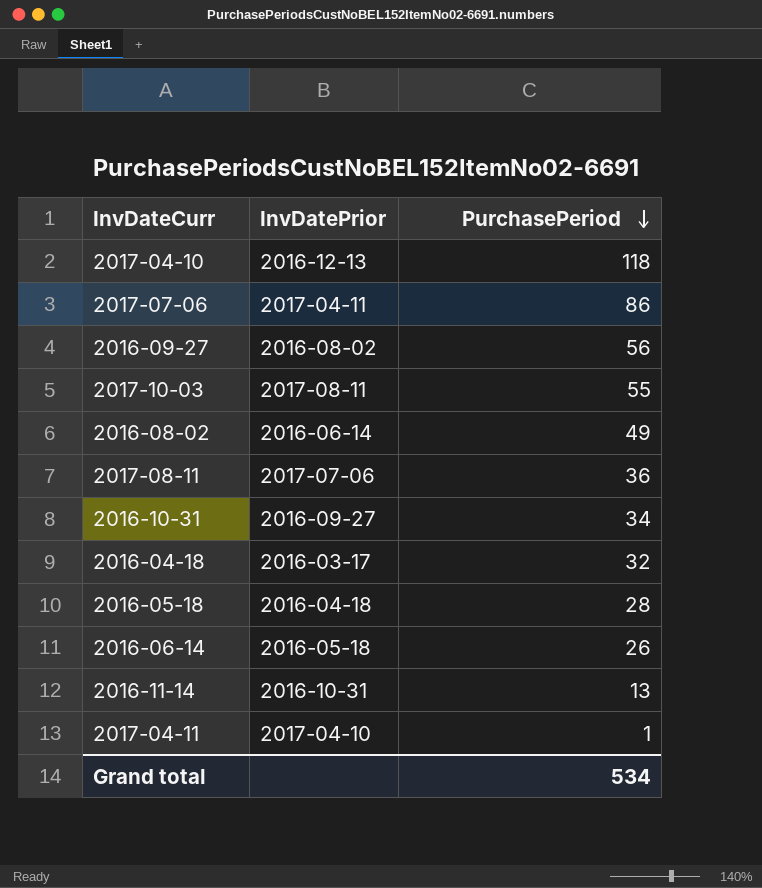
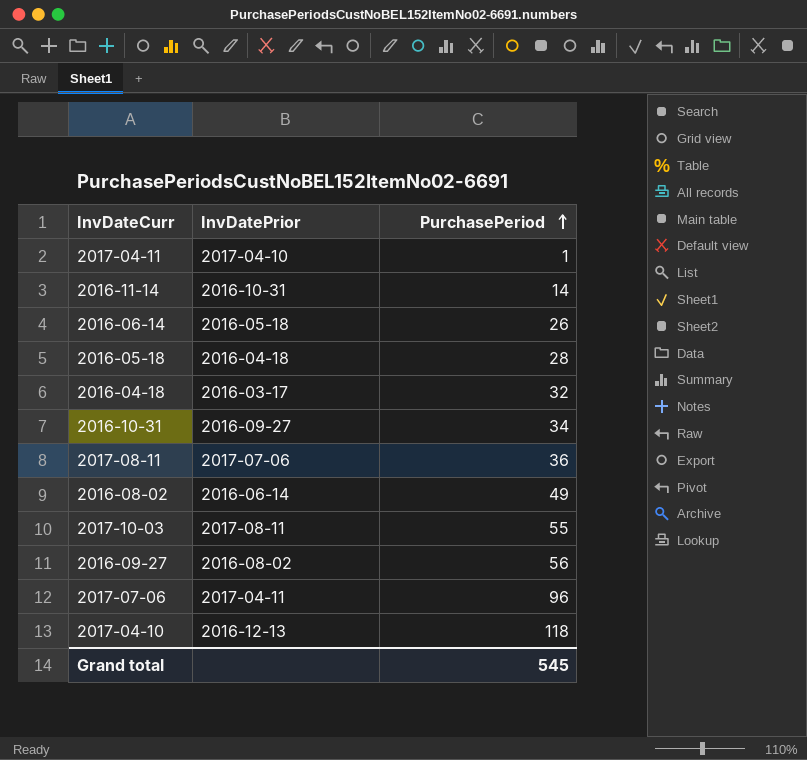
row order: PurchasePeriod descending -> PurchasePeriod ascending
2016-11-14 | PurchasePeriod: 13 -> 14
2017-07-06 | PurchasePeriod: 86 -> 96
Grand total | PurchasePeriod: 534 -> 545

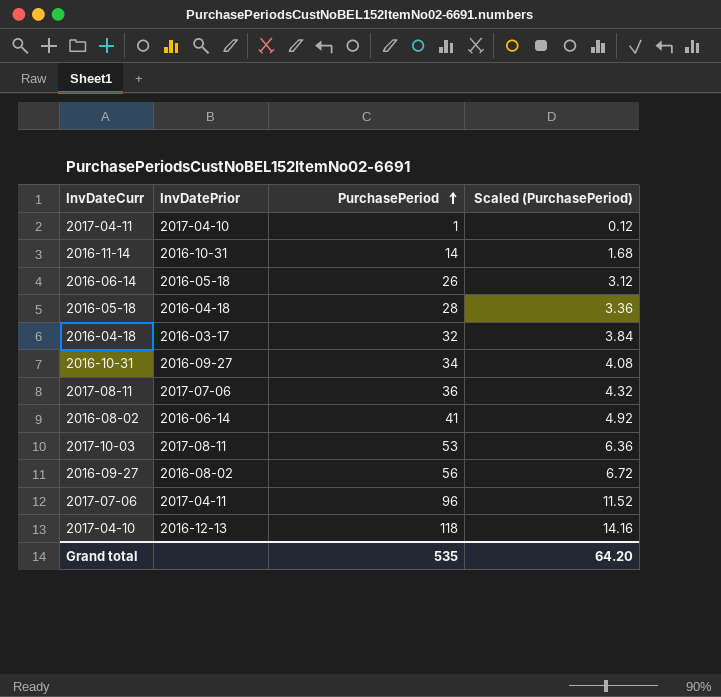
column Scaled (PurchasePeriod) | formula: none -> [PurchasePeriod] * 0.12
2016-08-02 | PurchasePeriod: 49 -> 41
2017-10-03 | PurchasePeriod: 55 -> 53
Grand total | PurchasePeriod: 545 -> 535

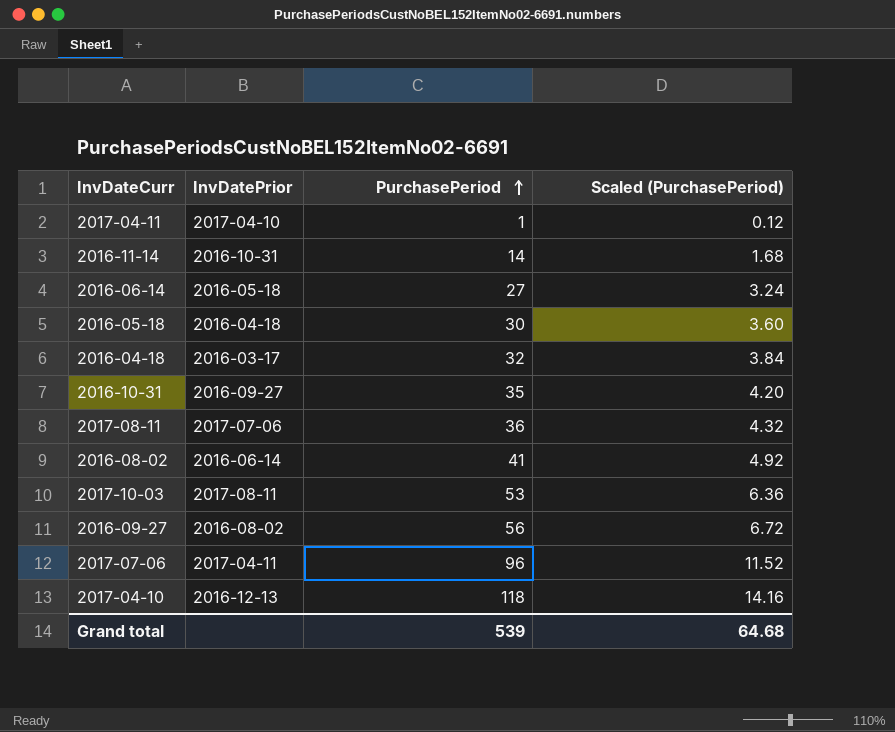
2016-06-14 | PurchasePeriod: 26 -> 27
2016-06-14 | Scaled (PurchasePeriod): 3.12 -> 3.24
2016-05-18 | PurchasePeriod: 28 -> 30
2016-05-18 | Scaled (PurchasePeriod): 3.36 -> 3.60
2016-10-31 | PurchasePeriod: 34 -> 35
2016-10-31 | Scaled (PurchasePeriod): 4.08 -> 4.20
Grand total | PurchasePeriod: 535 -> 539
Grand total | Scaled (PurchasePeriod): 64.20 -> 64.68

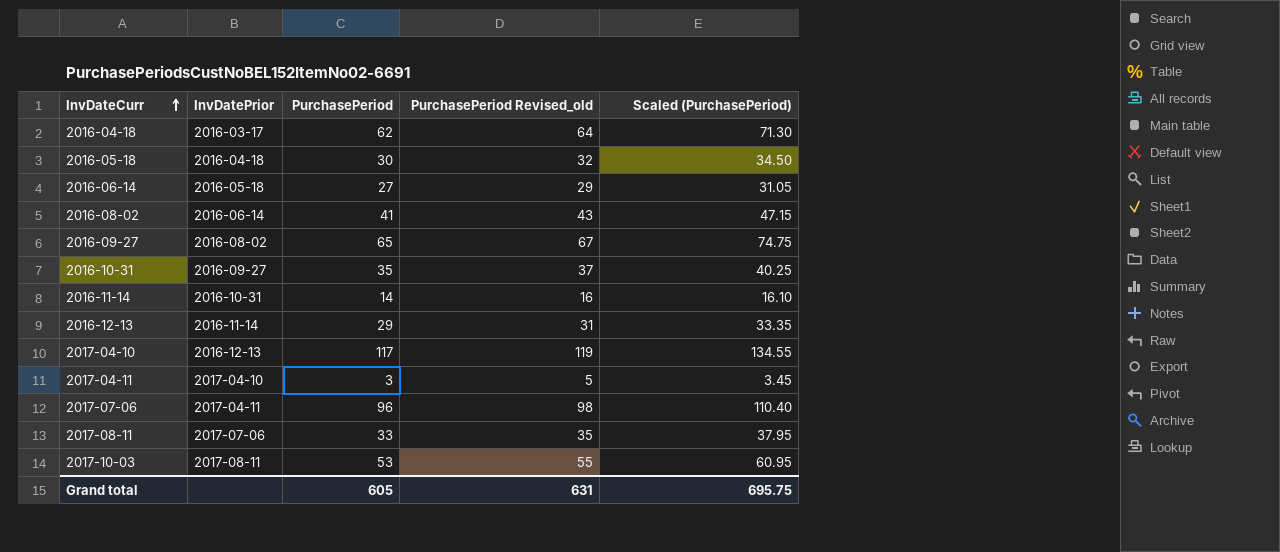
row order: PurchasePeriod ascending -> InvDateCurr ascending
column PurchasePeriod Revised_old | formula: none -> [PurchasePeriod] + 2
column Scaled (PurchasePeriod) | formula: [PurchasePeriod] * 0.12 -> [PurchasePeriod] * 1.15
2016-04-18 | PurchasePeriod: 32 -> 62
2016-09-27 | PurchasePeriod: 56 -> 65
row 2016-12-13: none -> 2016-11-14 | 29 | 31 | 33.35
2017-04-10 | PurchasePeriod: 118 -> 117
2017-04-11 | PurchasePeriod: 1 -> 3
2017-08-11 | PurchasePeriod: 36 -> 33
Grand total | PurchasePeriod: 539 -> 605
Grand total | Scaled (PurchasePeriod): 64.68 -> 695.75

